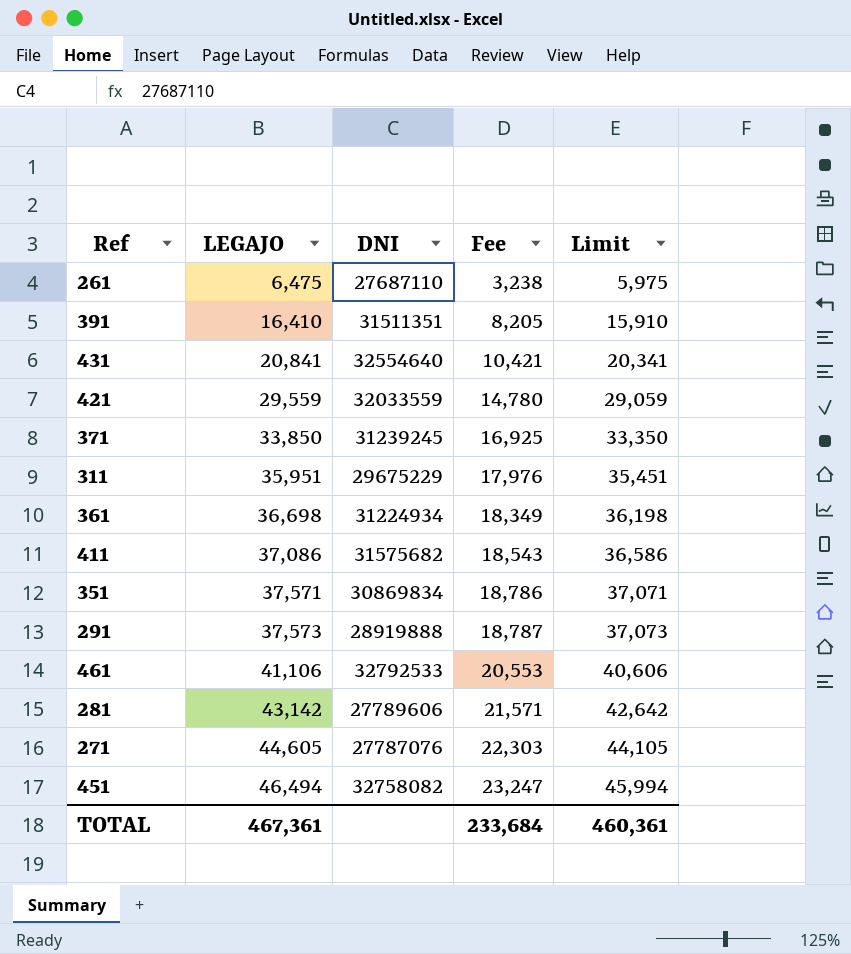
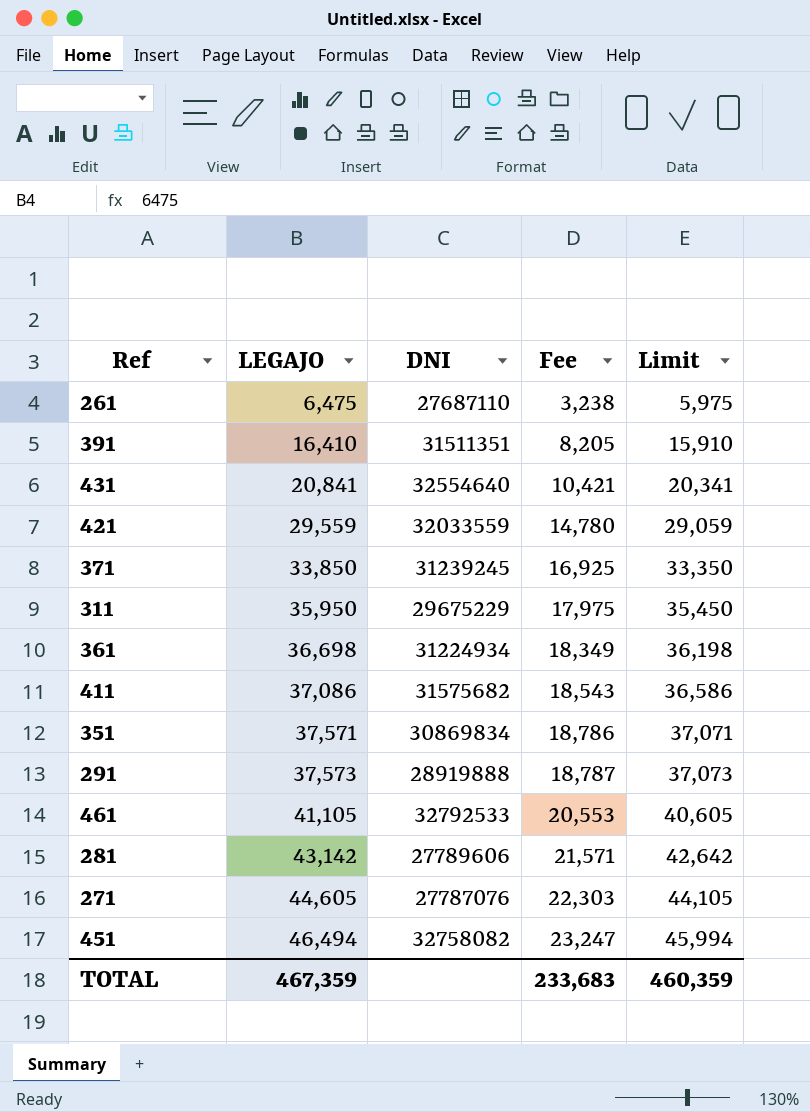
311 | LEGAJO: 35,951 -> 35,950
311 | Fee: 17,976 -> 17,975
311 | Limit: 35,451 -> 35,450
461 | LEGAJO: 41,106 -> 41,105
461 | Limit: 40,606 -> 40,605
TOTAL | LEGAJO: 467,361 -> 467,359
TOTAL | Fee: 233,684 -> 233,683
TOTAL | Limit: 460,361 -> 460,359

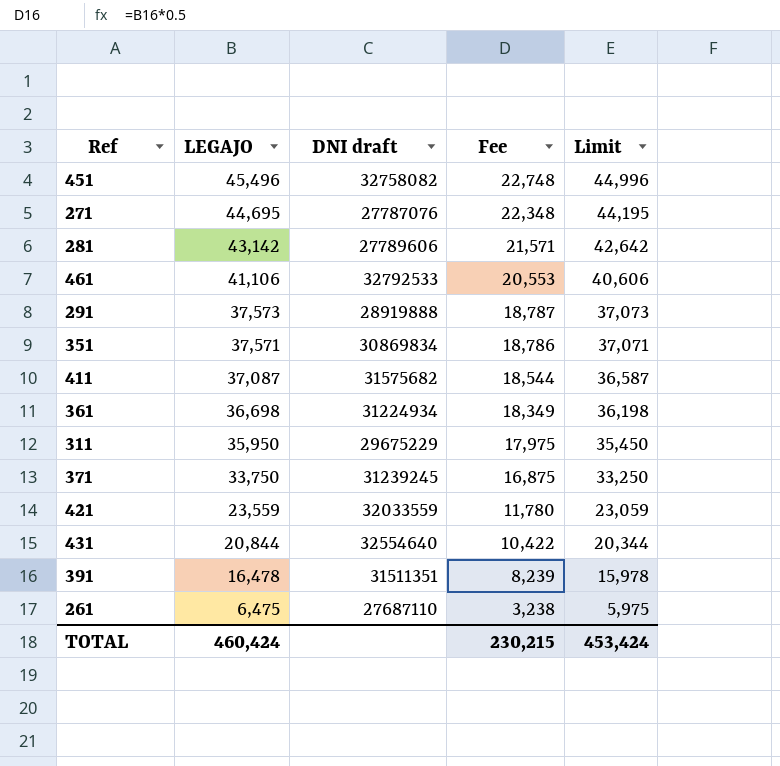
row order: LEGAJO ascending -> LEGAJO descending
column name: DNI -> DNI draft
451 | LEGAJO: 46,494 -> 45,496
451 | Fee: 23,247 -> 22,748
451 | Limit: 45,994 -> 44,996
271 | LEGAJO: 44,605 -> 44,695
271 | Fee: 22,303 -> 22,348
271 | Limit: 44,105 -> 44,195
461 | LEGAJO: 41,105 -> 41,106
461 | Limit: 40,605 -> 40,606
411 | LEGAJO: 37,086 -> 37,087
411 | Fee: 18,543 -> 18,544
411 | Limit: 36,586 -> 36,587
371 | LEGAJO: 33,850 -> 33,750
371 | Fee: 16,925 -> 16,875
371 | Limit: 33,350 -> 33,250
421 | LEGAJO: 29,559 -> 23,559
421 | Fee: 14,780 -> 11,780
421 | Limit: 29,059 -> 23,059
431 | LEGAJO: 20,841 -> 20,844
431 | Fee: 10,421 -> 10,422
431 | Limit: 20,341 -> 20,344
391 | LEGAJO: 16,410 -> 16,478
391 | Fee: 8,205 -> 8,239
391 | Limit: 15,910 -> 15,978
TOTAL | LEGAJO: 467,359 -> 460,424
TOTAL | Fee: 233,683 -> 230,215
TOTAL | Limit: 460,359 -> 453,424

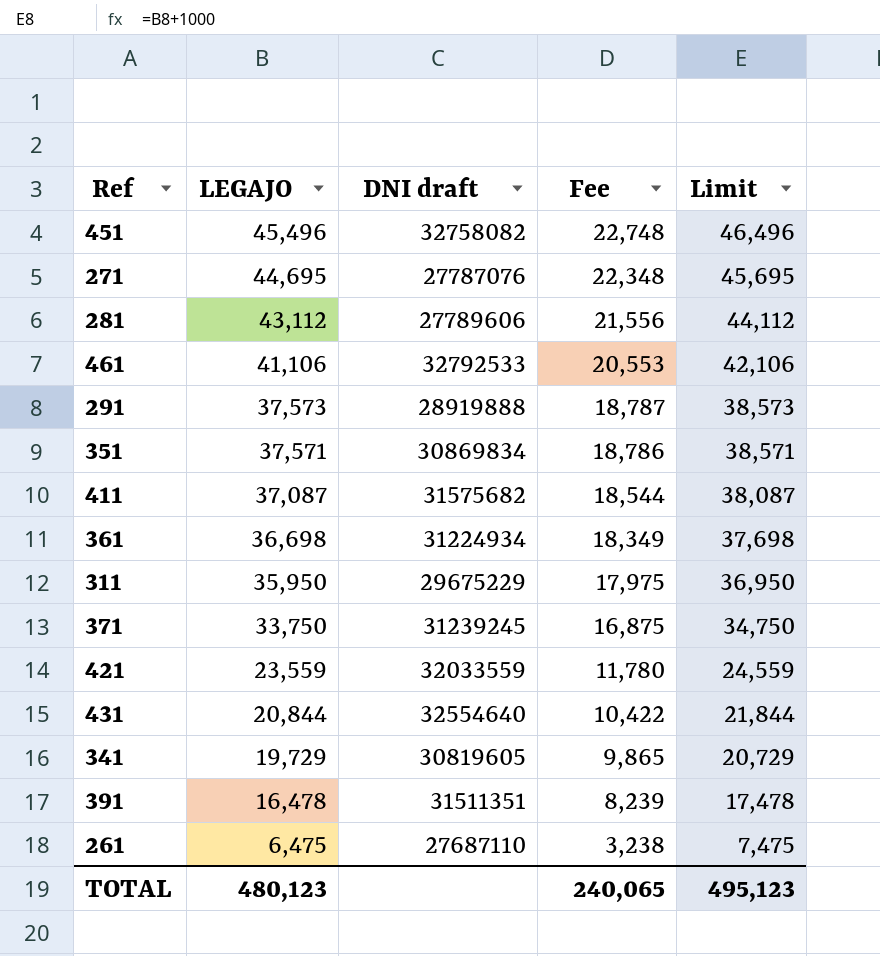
column Limit | formula: [LEGAJO] - 500 -> [LEGAJO] + 1000
281 | LEGAJO: 43,142 -> 43,112
281 | Fee: 21,571 -> 21,556
row 341: none -> 19,729 | 30819605 | 9,865 | 20,729
TOTAL | LEGAJO: 460,424 -> 480,123
TOTAL | Fee: 230,215 -> 240,065
TOTAL | Limit: 453,424 -> 495,123

